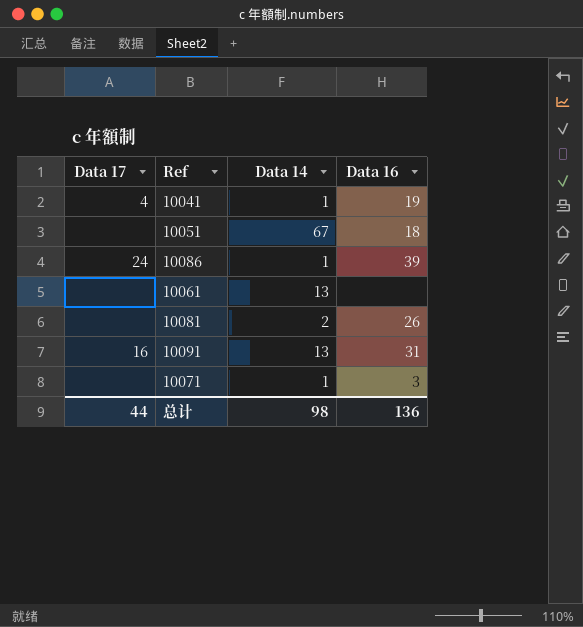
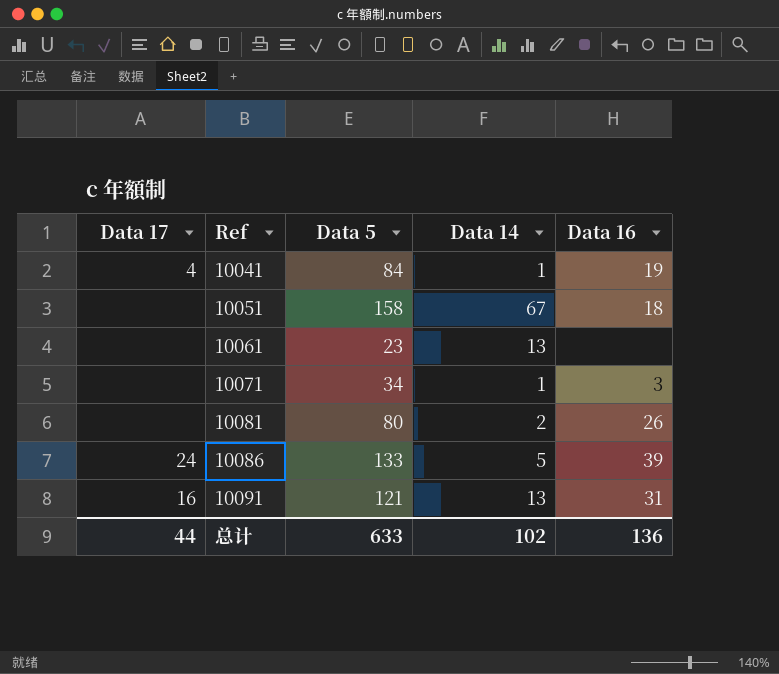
row order: none -> Ref ascending
column Data 5 | position: none -> 3
10086 | Data 14: 1 -> 5
总计 | Data 14: 98 -> 102

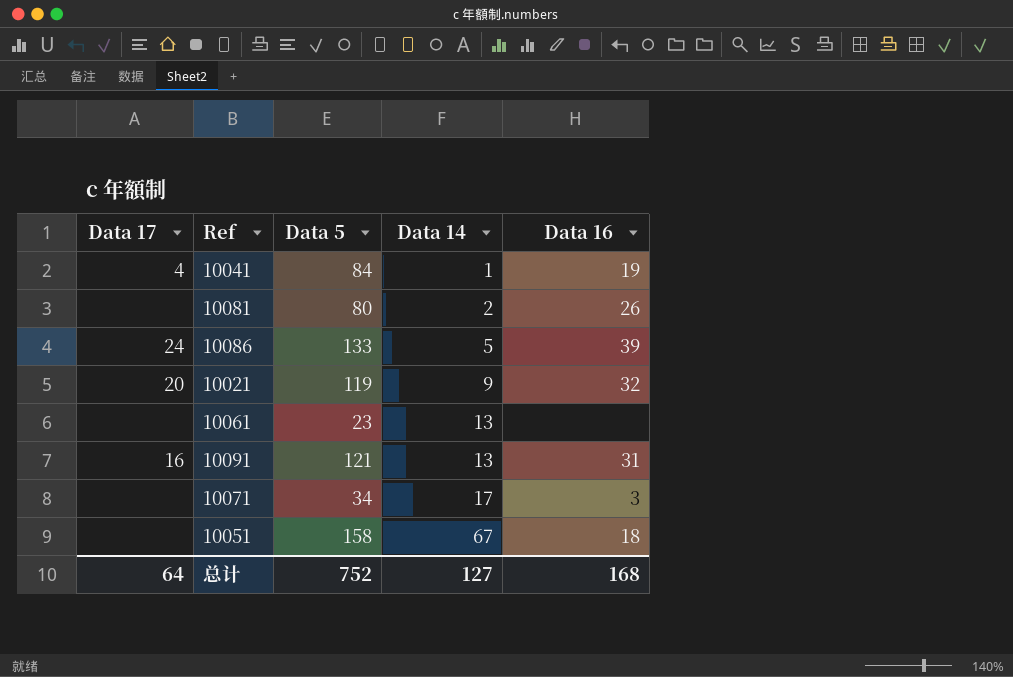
row order: Ref ascending -> Data 14 ascending
row 10021: none -> 20 | 119 | 9 | 32
10071 | Data 14: 1 -> 17
总计 | Data 17: 44 -> 64
总计 | Data 5: 633 -> 752
总计 | Data 14: 102 -> 127
总计 | Data 16: 136 -> 168

